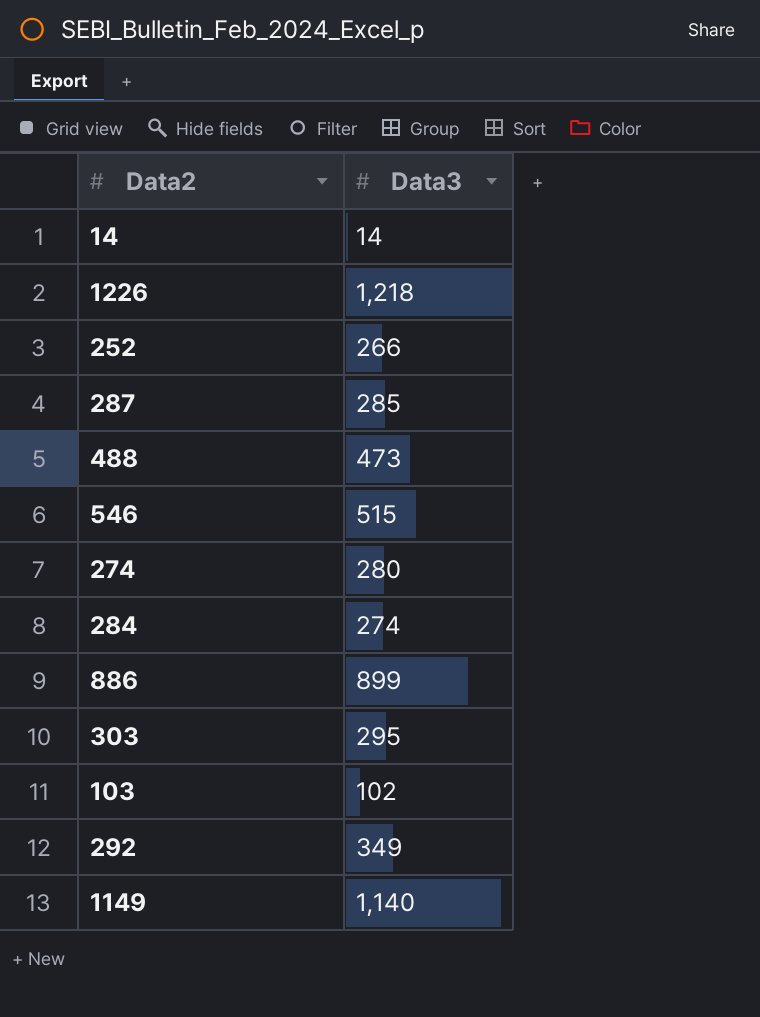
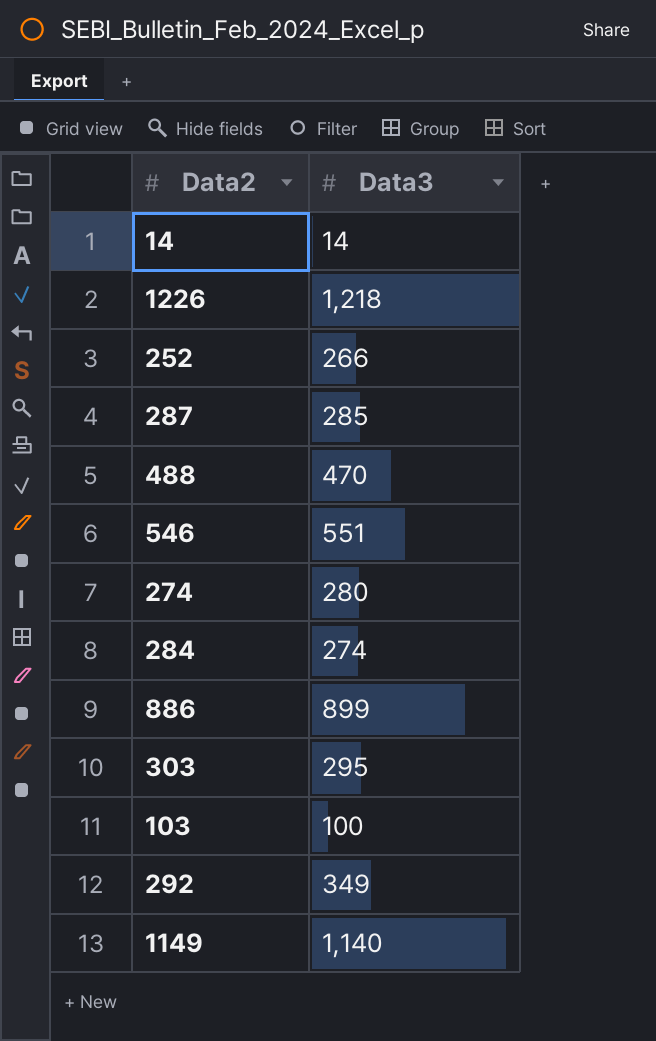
488 | Data3: 473 -> 470
546 | Data3: 515 -> 551
103 | Data3: 102 -> 100

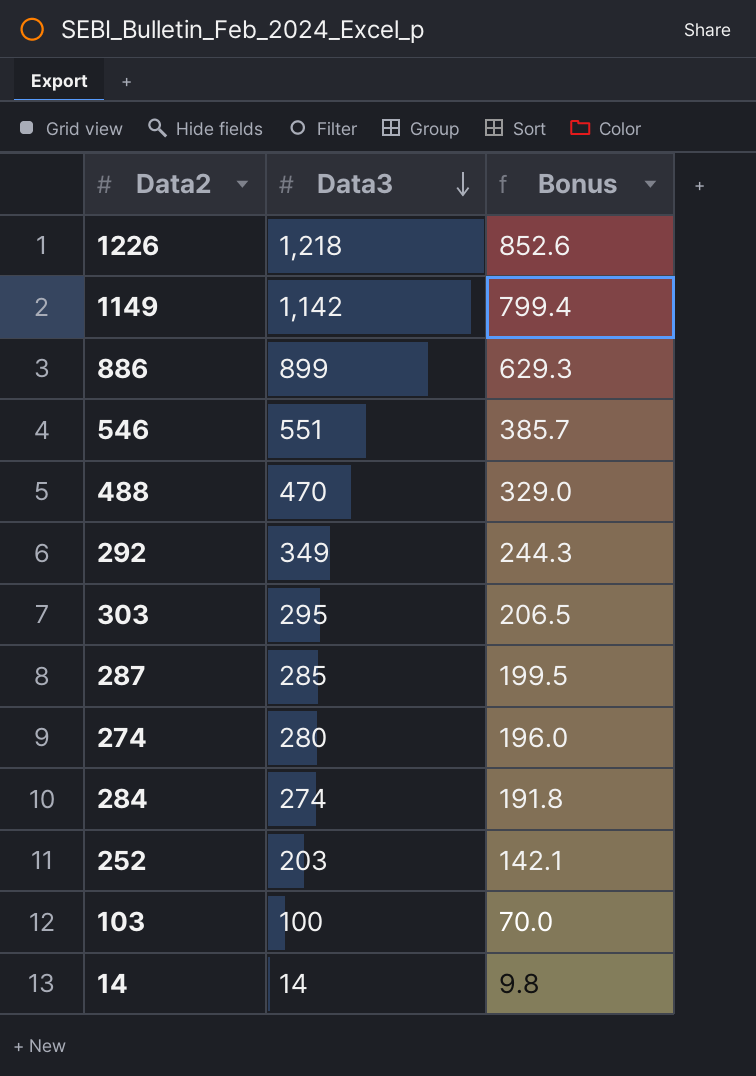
row order: none -> Data3 descending
column Bonus | formula: none -> [Data3] * 0.7
1149 | Data3: 1,140 -> 1,142
252 | Data3: 266 -> 203

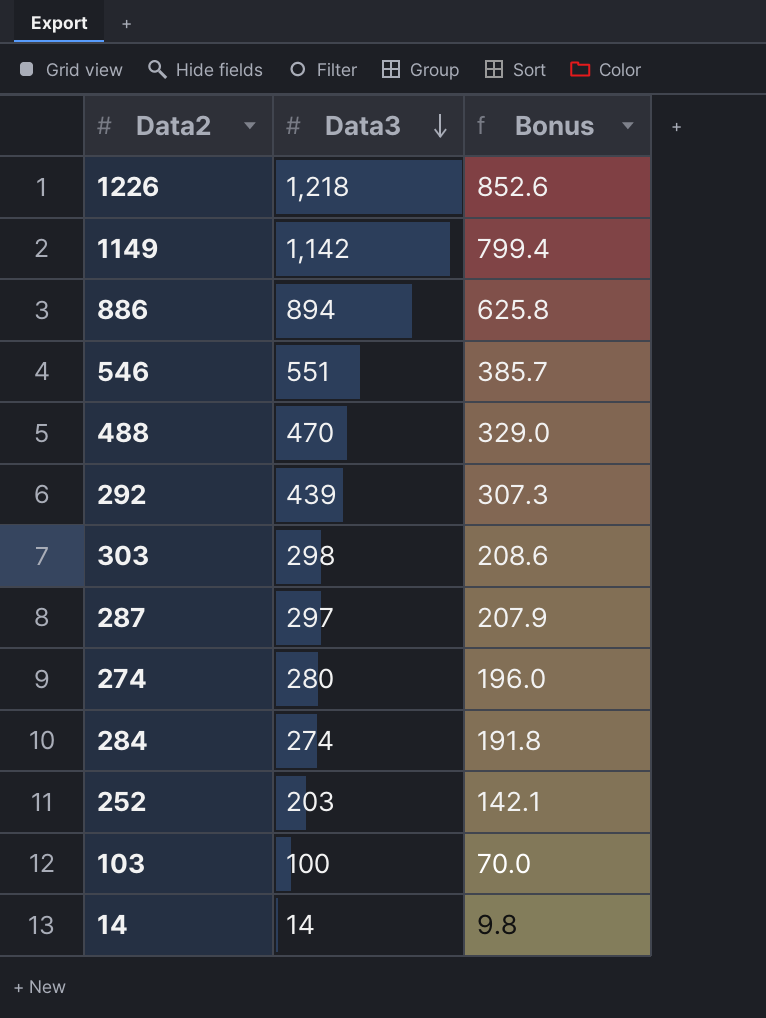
886 | Data3: 899 -> 894
886 | Bonus: 629.3 -> 625.8
292 | Data3: 349 -> 439
292 | Bonus: 244.3 -> 307.3
303 | Data3: 295 -> 298
303 | Bonus: 206.5 -> 208.6
287 | Data3: 285 -> 297
287 | Bonus: 199.5 -> 207.9

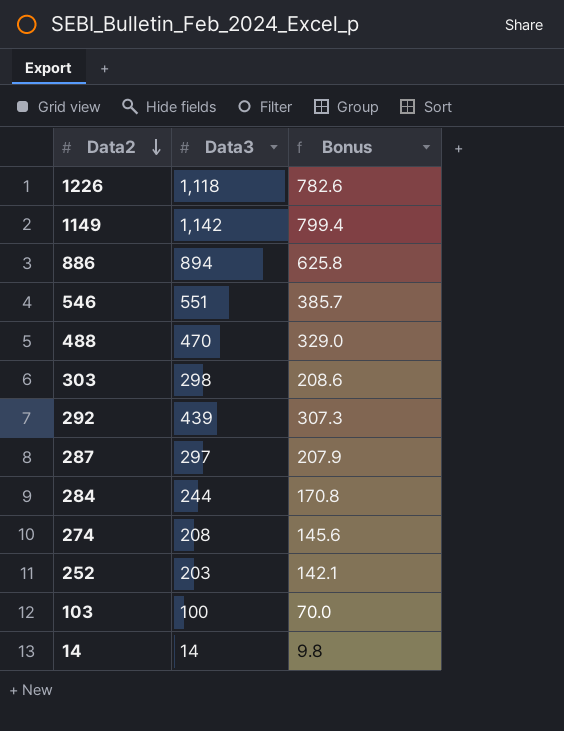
row order: Data3 descending -> Data2 descending
1226 | Data3: 1,218 -> 1,118
1226 | Bonus: 852.6 -> 782.6
284 | Data3: 274 -> 244
284 | Bonus: 191.8 -> 170.8
274 | Data3: 280 -> 208
274 | Bonus: 196.0 -> 145.6

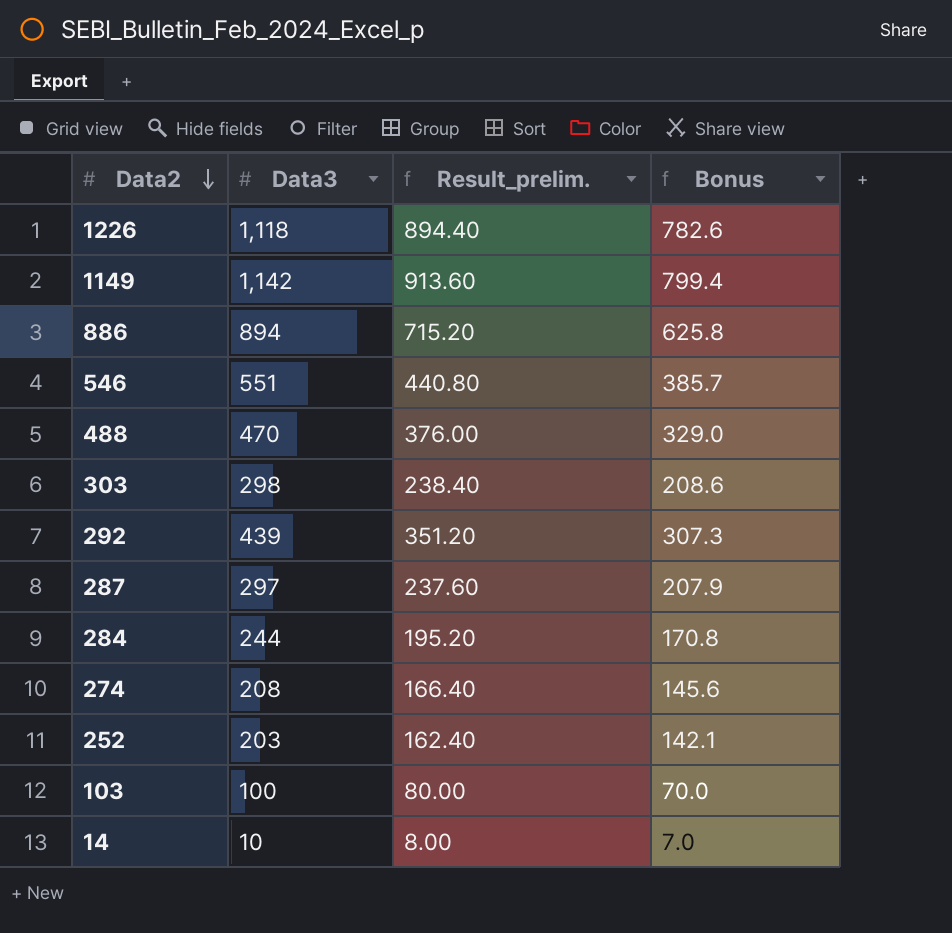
column Result_prelim. | formula: none -> [Data3] * 0.8
14 | Data3: 14 -> 10
14 | Bonus: 9.8 -> 7.0

